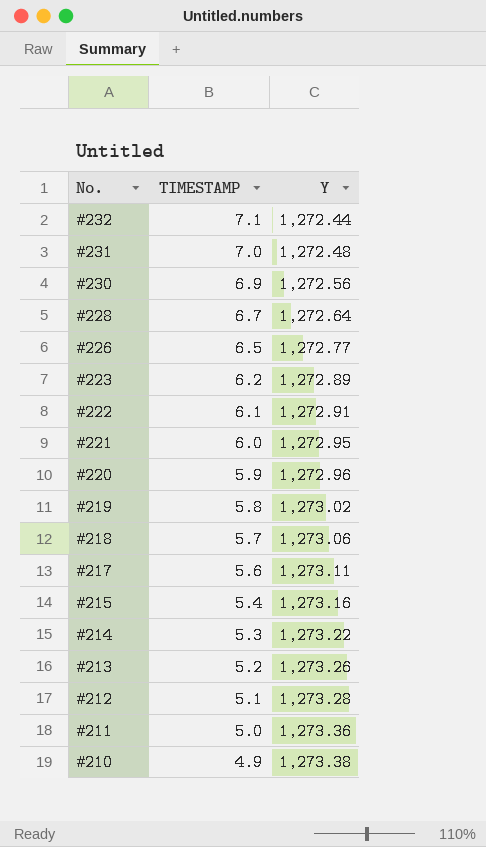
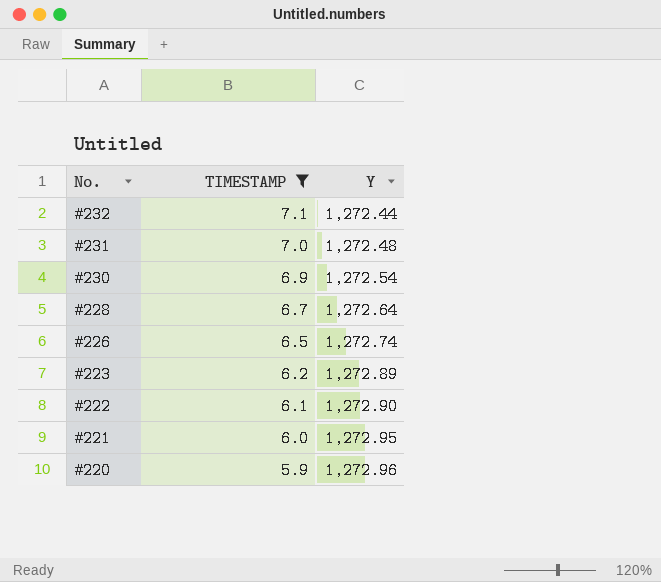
filter: none -> TIMESTAMP >= 5.9
#230 | Y: 1,272.56 -> 1,272.54
#226 | Y: 1,272.77 -> 1,272.74
#222 | Y: 1,272.91 -> 1,272.90

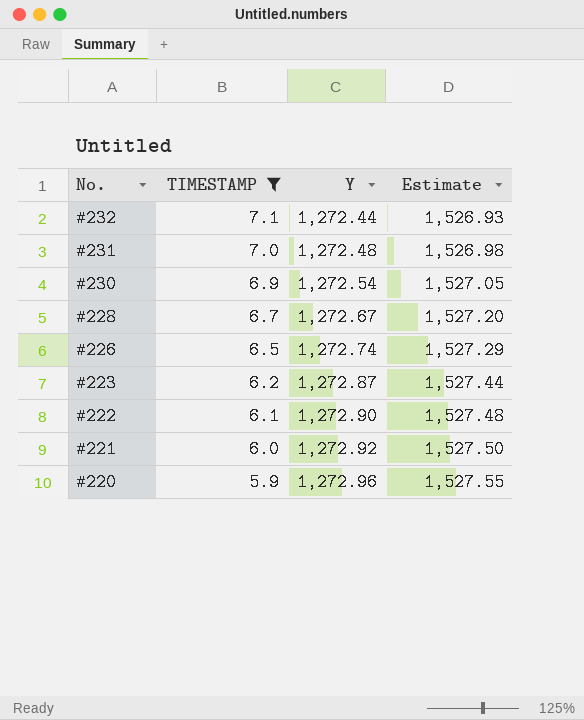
column Estimate | formula: none -> [Y] * 1.2
#228 | Y: 1,272.64 -> 1,272.67
#223 | Y: 1,272.89 -> 1,272.87
#221 | Y: 1,272.95 -> 1,272.92

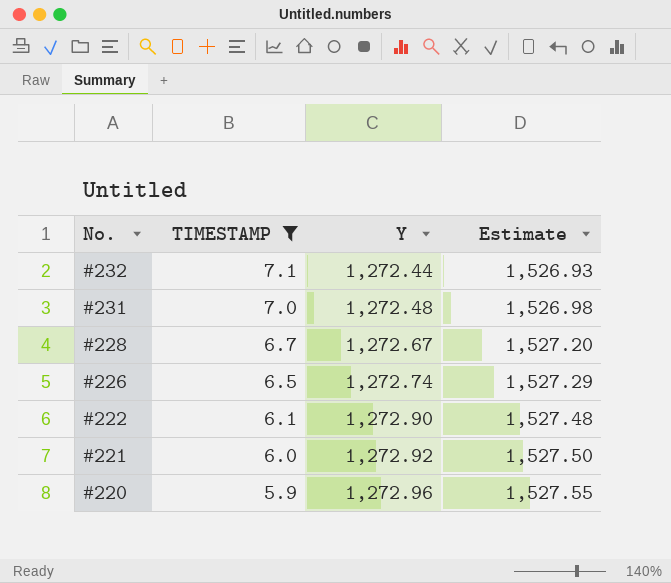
row #230: 6.9 | 1,272.54 | 1,527.05 -> none
row #223: 6.2 | 1,272.87 | 1,527.44 -> none

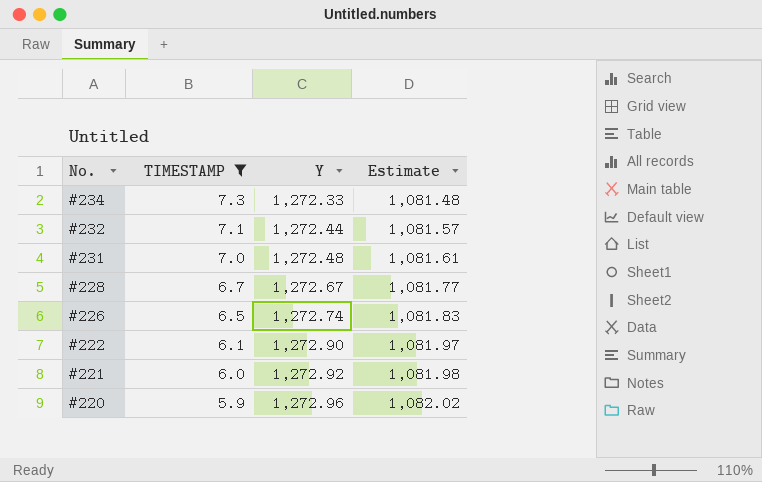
column Estimate | formula: [Y] * 1.2 -> [Y] * 0.85
row #234: none -> 7.3 | 1,272.33 | 1,081.48

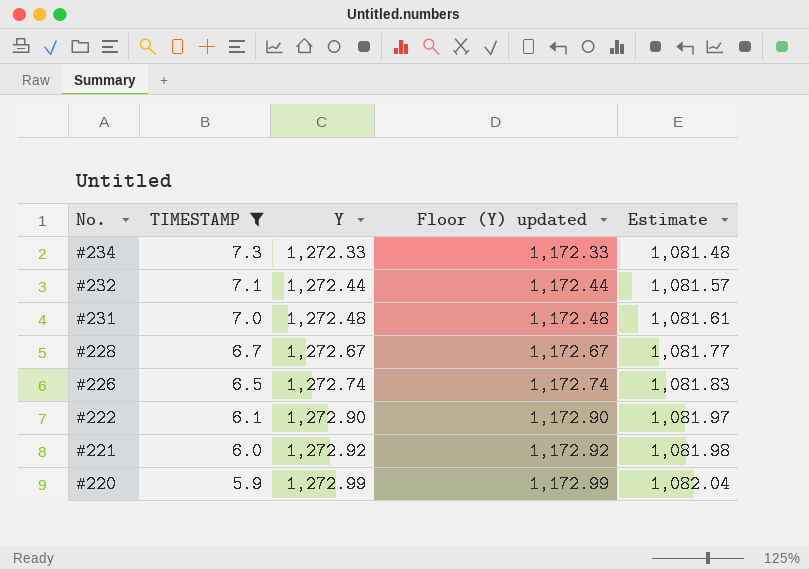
column Floor (Y) updated | formula: none -> [Y] - 100
#220 | Y: 1,272.96 -> 1,272.99
#220 | Estimate: 1,082.02 -> 1,082.04

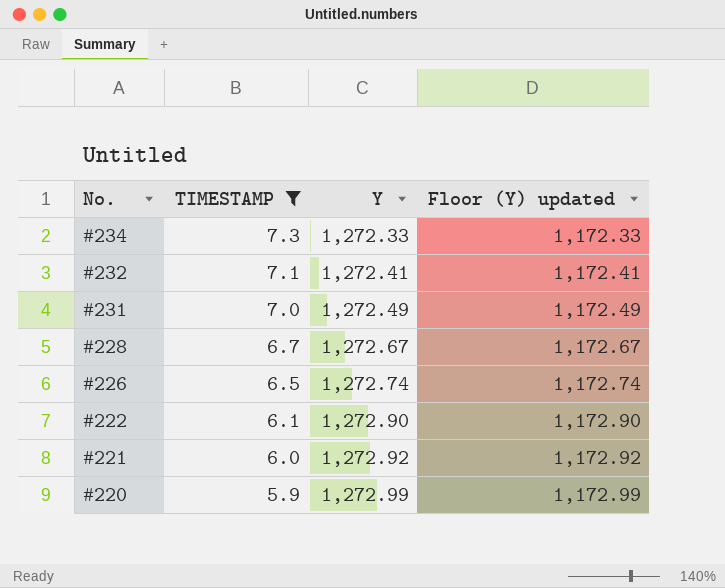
column Estimate | formula: [Y] * 0.85 -> none
#232 | Y: 1,272.44 -> 1,272.41
#232 | Floor (Y) updated: 1,172.44 -> 1,172.41
#231 | Y: 1,272.48 -> 1,272.49
#231 | Floor (Y) updated: 1,172.48 -> 1,172.49

